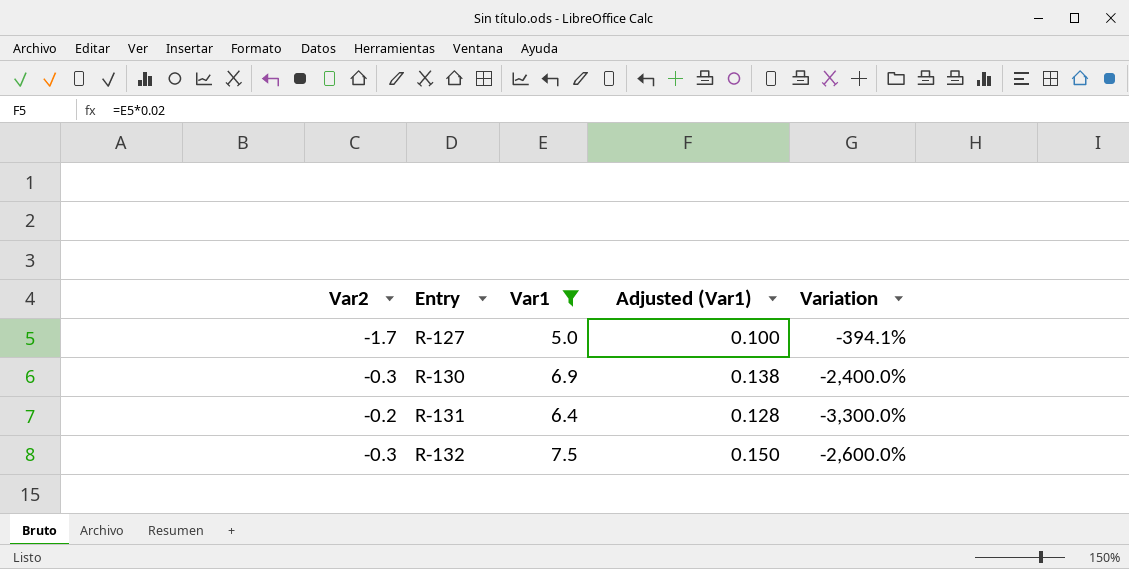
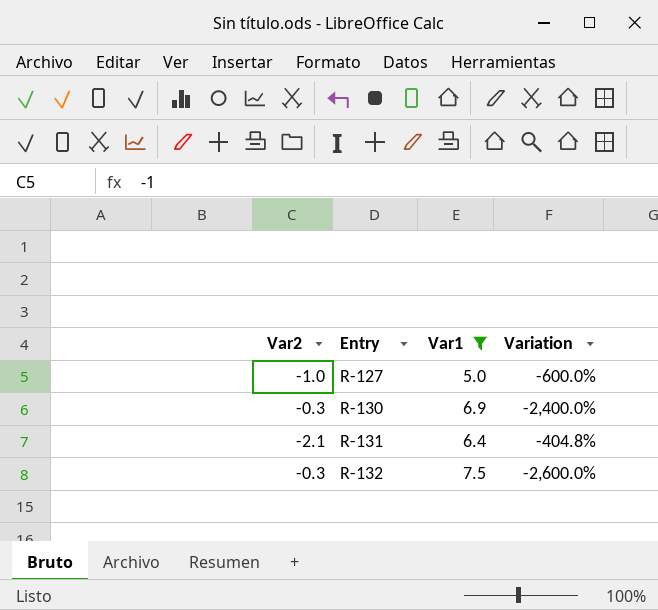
column Adjusted (Var1) | formula: [Var1] * 0.02 -> none
R-127 | Var2: -1.7 -> -1.0
R-127 | Variation: -394.1% -> -600.0%
R-131 | Var2: -0.2 -> -2.1
R-131 | Variation: -3,300.0% -> -404.8%

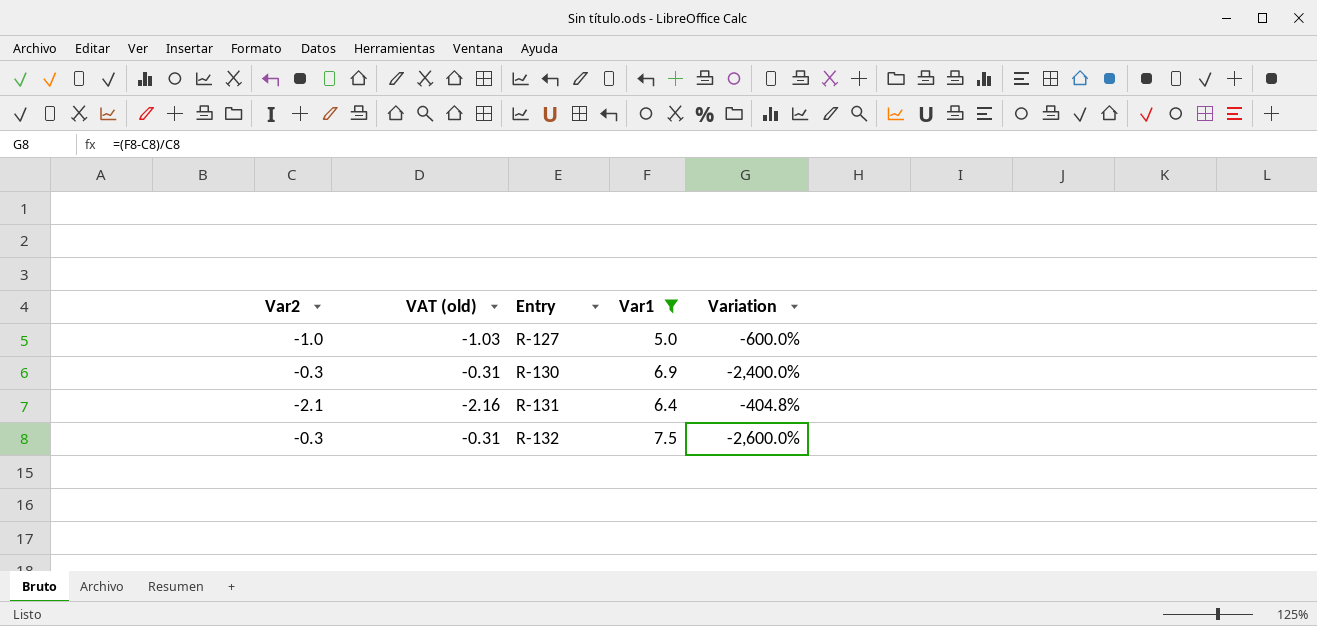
column VAT (old) | formula: none -> [Var2] * 1.03

